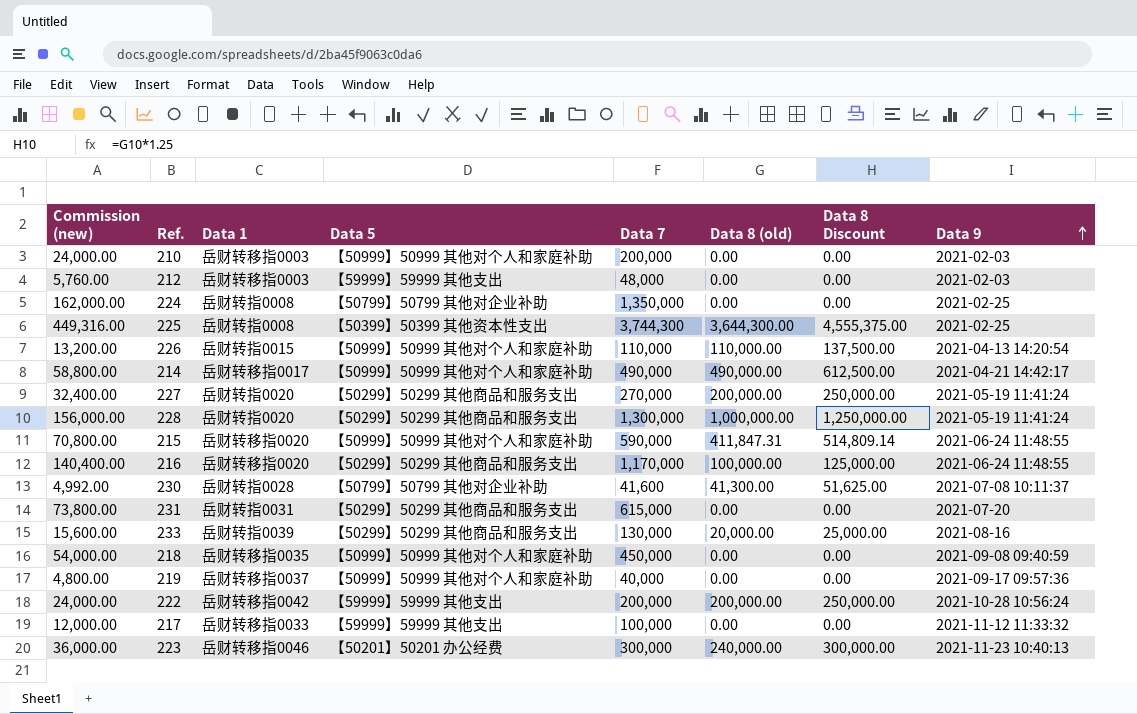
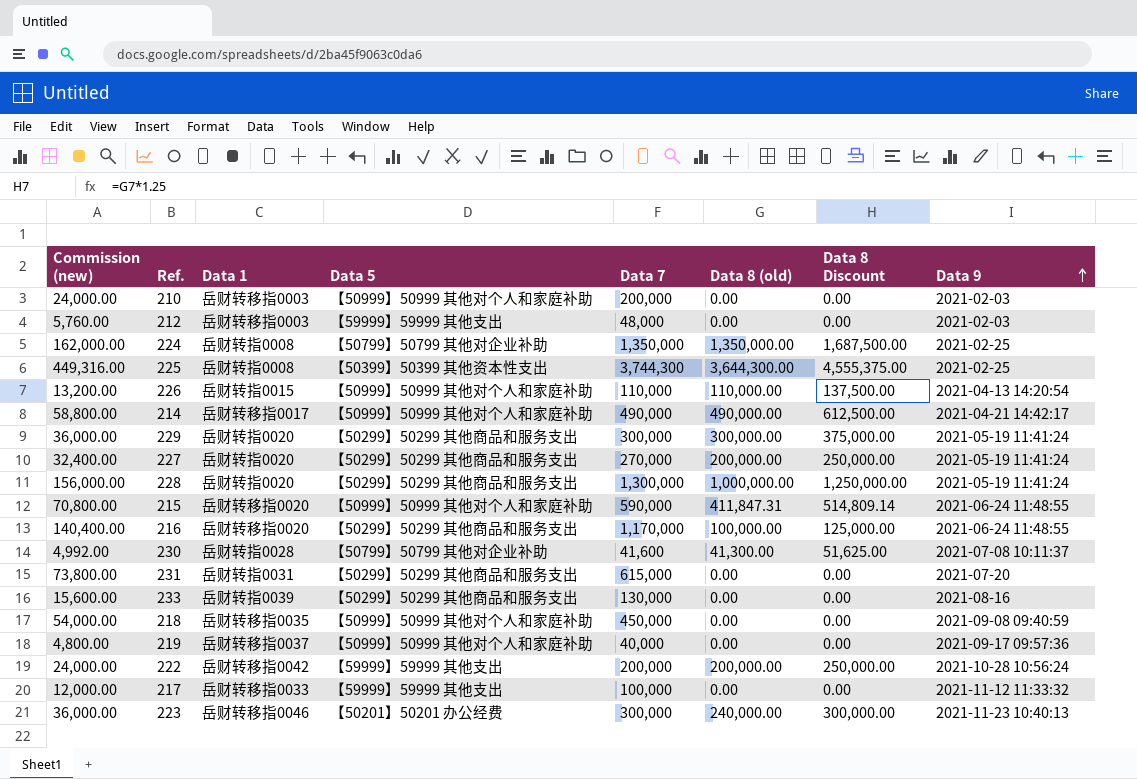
224 | Data 8 (old): 0.00 -> 1,350,000.00
224 | Data 8 Discount: 0.00 -> 1,687,500.00
row 229: none -> 36,000.00 | 岳财转指0020 | 【50299】50299 其他商品和服务支出 | 300,000 | 300,000.00 | 375,000.00 | 2021-05-19 11:41:24
233 | Data 8 (old): 20,000.00 -> 0.00
233 | Data 8 Discount: 25,000.00 -> 0.00

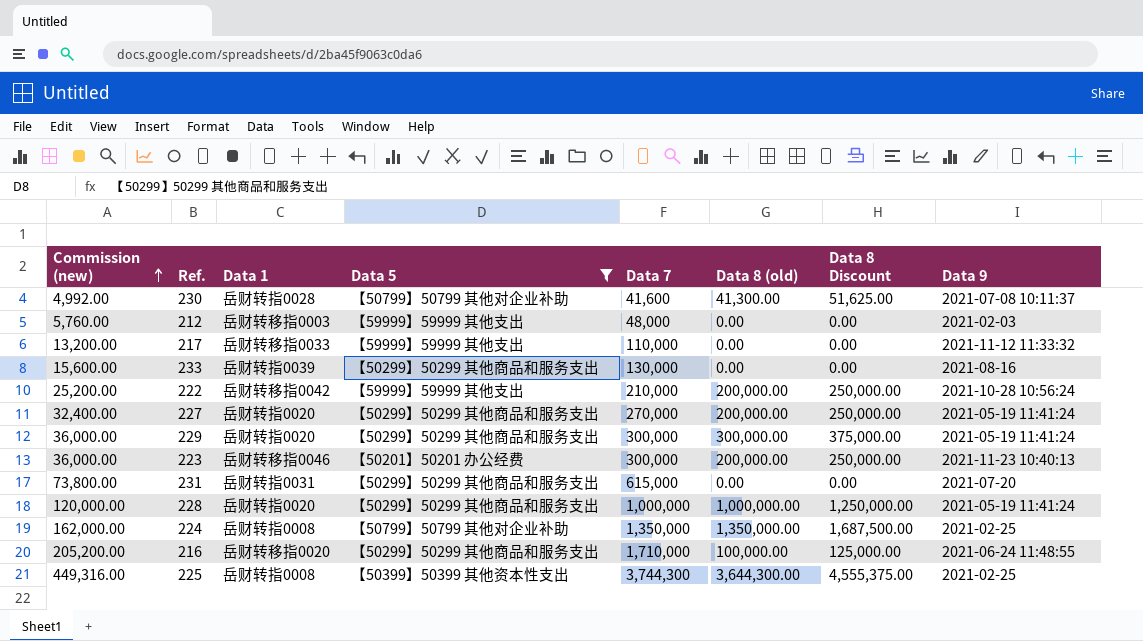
filter: none -> Data 5 != 【50999】50999 其他对个人和家庭补助
row order: Data 9 ascending -> Commission (new) ascending
217 | Commission (new): 12,000.00 -> 13,200.00
217 | Data 7: 100,000 -> 110,000
222 | Commission (new): 24,000.00 -> 25,200.00
222 | Data 7: 200,000 -> 210,000
223 | Data 8 (old): 240,000.00 -> 200,000.00
223 | Data 8 Discount: 300,000.00 -> 250,000.00
228 | Commission (new): 156,000.00 -> 120,000.00
228 | Data 7: 1,300,000 -> 1,000,000
216 | Commission (new): 140,400.00 -> 205,200.00
216 | Data 7: 1,170,000 -> 1,710,000

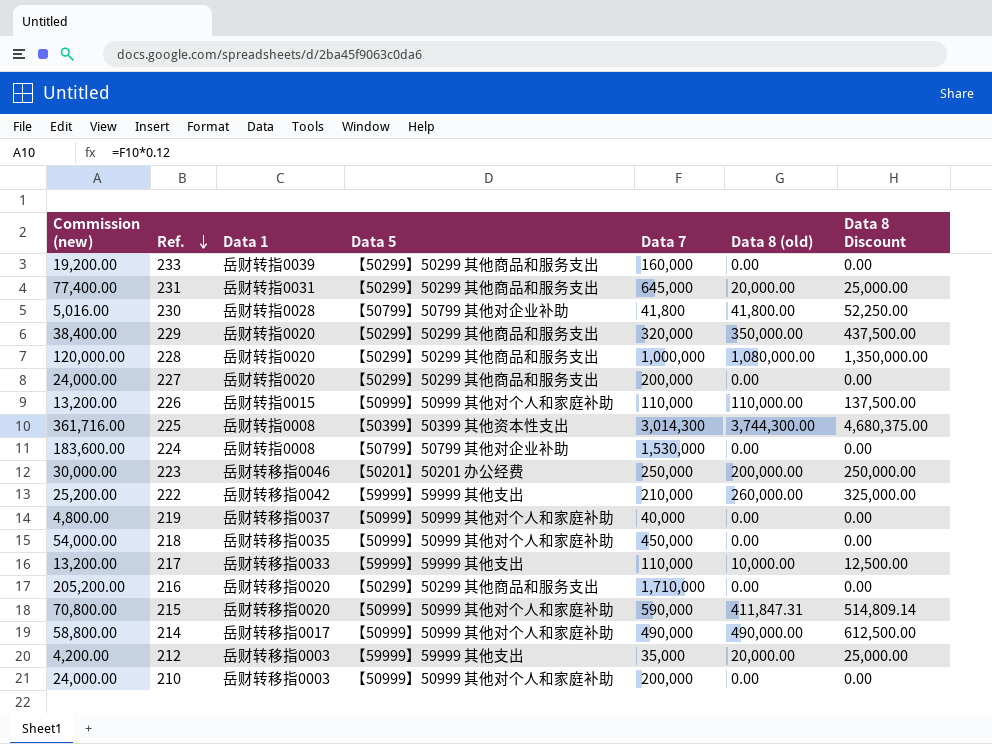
filter: Data 5 != 【50999】50999 其他对个人和家庭补助 -> none
row order: Commission (new) ascending -> Ref. descending
column Data 9 | position: 8 -> none
233 | Commission (new): 15,600.00 -> 19,200.00
233 | Data 7: 130,000 -> 160,000
231 | Commission (new): 73,800.00 -> 77,400.00
231 | Data 7: 615,000 -> 645,000
231 | Data 8 (old): 0.00 -> 20,000.00
231 | Data 8 Discount: 0.00 -> 25,000.00
230 | Commission (new): 4,992.00 -> 5,016.00
230 | Data 7: 41,600 -> 41,800
230 | Data 8 (old): 41,300.00 -> 41,800.00
230 | Data 8 Discount: 51,625.00 -> 52,250.00
229 | Commission (new): 36,000.00 -> 38,400.00
229 | Data 7: 300,000 -> 320,000
229 | Data 8 (old): 300,000.00 -> 350,000.00
229 | Data 8 Discount: 375,000.00 -> 437,500.00
228 | Data 8 (old): 1,000,000.00 -> 1,080,000.00
228 | Data 8 Discount: 1,250,000.00 -> 1,350,000.00
227 | Commission (new): 32,400.00 -> 24,000.00
227 | Data 7: 270,000 -> 200,000
227 | Data 8 (old): 200,000.00 -> 0.00
227 | Data 8 Discount: 250,000.00 -> 0.00
225 | Commission (new): 449,316.00 -> 361,716.00
225 | Data 7: 3,744,300 -> 3,014,300
225 | Data 8 (old): 3,644,300.00 -> 3,744,300.00
225 | Data 8 Discount: 4,555,375.00 -> 4,680,375.00
224 | Commission (new): 162,000.00 -> 183,600.00
224 | Data 7: 1,350,000 -> 1,530,000
224 | Data 8 (old): 1,350,000.00 -> 0.00
224 | Data 8 Discount: 1,687,500.00 -> 0.00
223 | Commission (new): 36,000.00 -> 30,000.00
223 | Data 7: 300,000 -> 250,000
222 | Data 8 (old): 200,000.00 -> 260,000.00
222 | Data 8 Discount: 250,000.00 -> 325,000.00
217 | Data 8 (old): 0.00 -> 10,000.00
217 | Data 8 Discount: 0.00 -> 12,500.00
216 | Data 8 (old): 100,000.00 -> 0.00
216 | Data 8 Discount: 125,000.00 -> 0.00
212 | Commission (new): 5,760.00 -> 4,200.00
212 | Data 7: 48,000 -> 35,000
212 | Data 8 (old): 0.00 -> 20,000.00
212 | Data 8 Discount: 0.00 -> 25,000.00

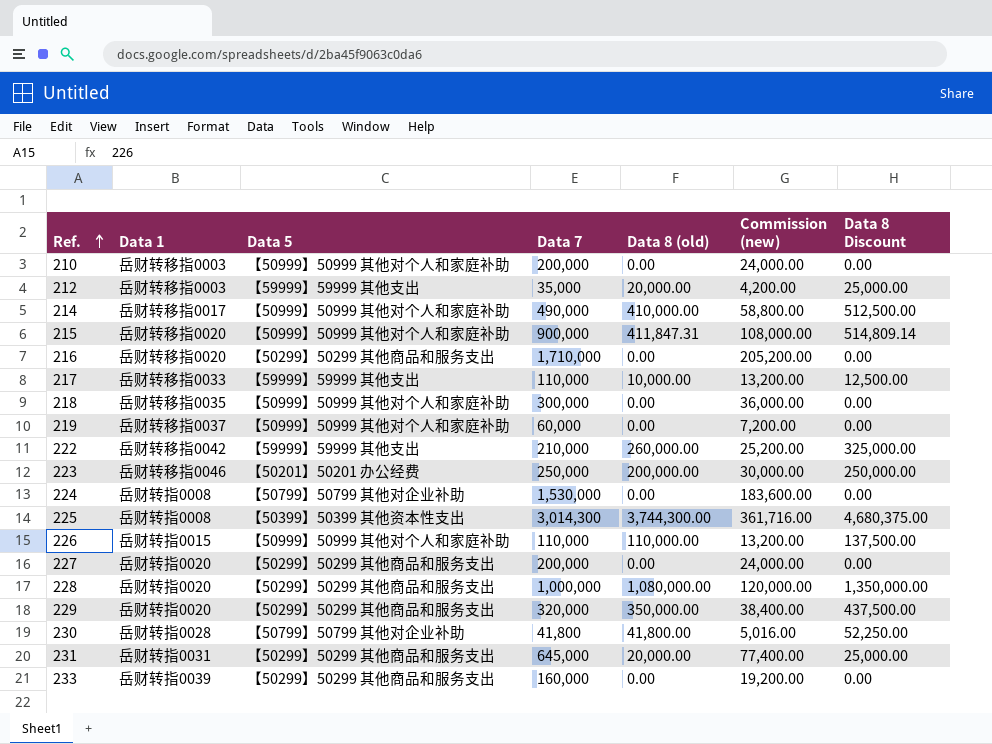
row order: Ref. descending -> Ref. ascending
column Commission (new) | position: 1 -> 6
214 | Data 8 (old): 490,000.00 -> 410,000.00
214 | Data 8 Discount: 612,500.00 -> 512,500.00
215 | Data 7: 590,000 -> 900,000
215 | Commission (new): 70,800.00 -> 108,000.00
218 | Data 7: 450,000 -> 300,000
218 | Commission (new): 54,000.00 -> 36,000.00
219 | Data 7: 40,000 -> 60,000
219 | Commission (new): 4,800.00 -> 7,200.00

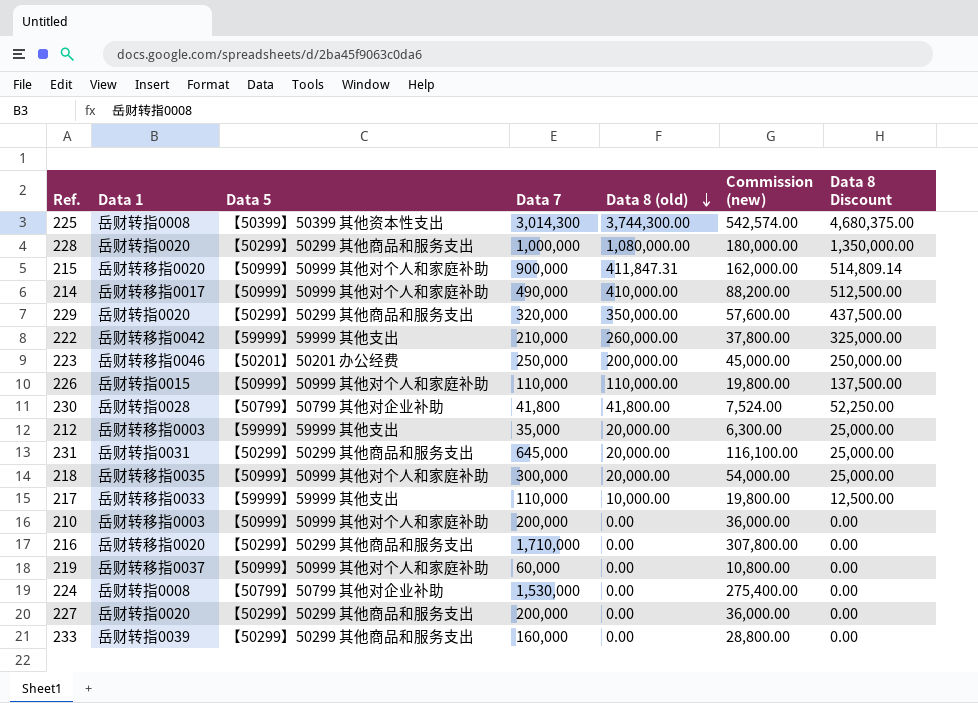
row order: Ref. ascending -> Data 8 (old) descending
column Commission (new) | formula: [Data 7] * 0.12 -> [Data 7] * 0.18
218 | Data 8 (old): 0.00 -> 20,000.00
218 | Data 8 Discount: 0.00 -> 25,000.00

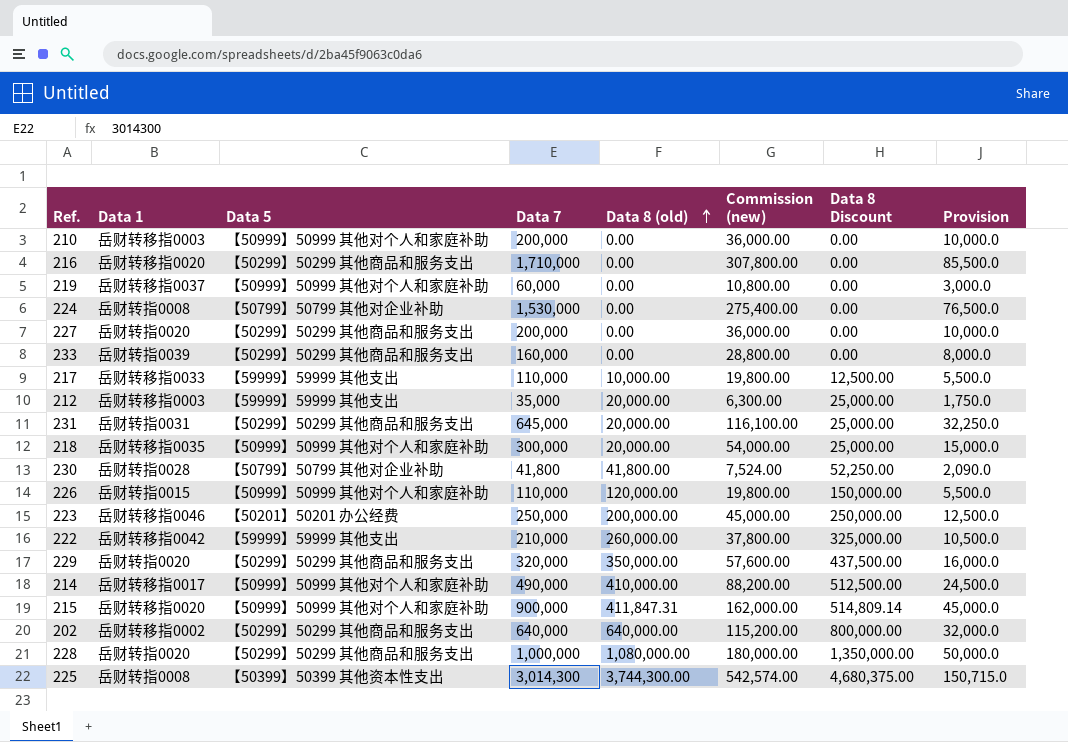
row order: Data 8 (old) descending -> Data 8 (old) ascending
column Provision | formula: none -> [Data 7] * 0.05
226 | Data 8 (old): 110,000.00 -> 120,000.00
226 | Data 8 Discount: 137,500.00 -> 150,000.00
row 202: none -> 岳财转移指0002 | 【50299】50299 其他商品和服务支出 | 640,000 | 640,000.00 | 115,200.00 | 800,000.00 | 32,000.0

